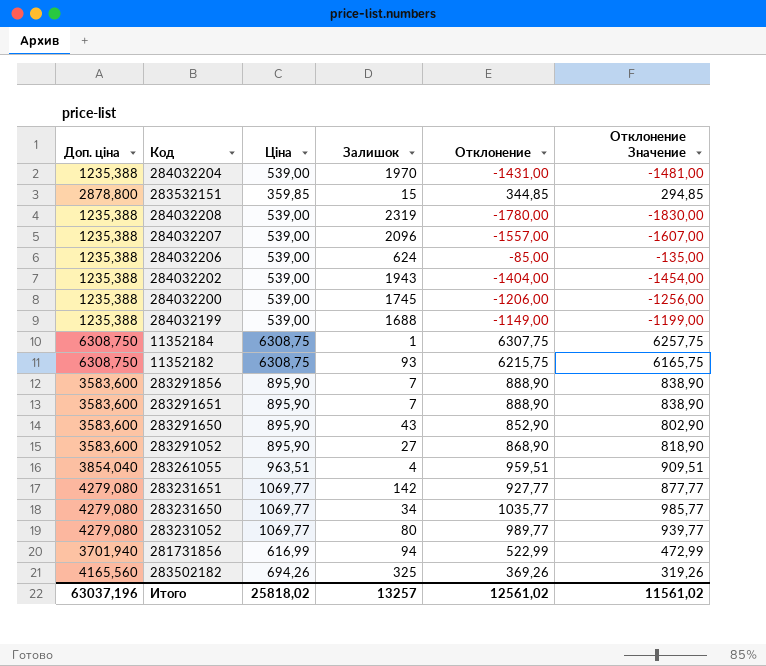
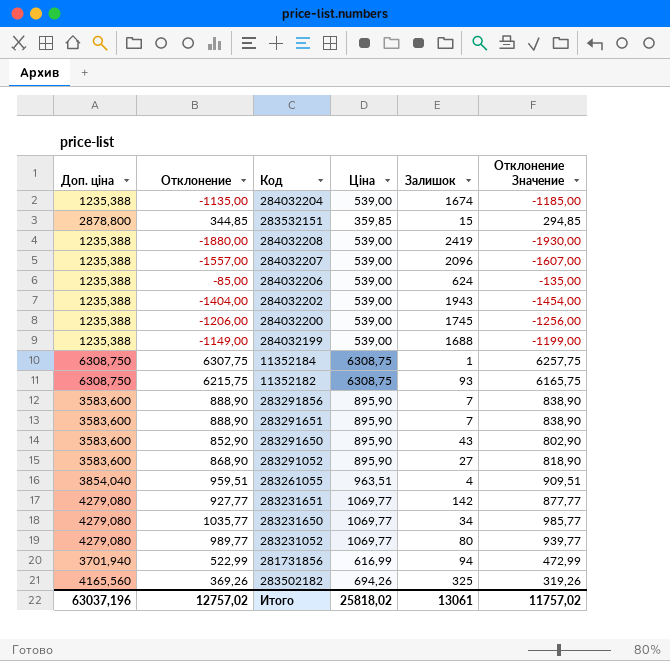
column Отклонение | position: 5 -> 2
284032204 | Отклонение: -1431,00 -> -1135,00
284032204 | Залишок: 1970 -> 1674
284032204 | Отклонение Значение: -1481,00 -> -1185,00
284032208 | Отклонение: -1780,00 -> -1880,00
284032208 | Залишок: 2319 -> 2419
284032208 | Отклонение Значение: -1830,00 -> -1930,00
Итого | Отклонение: 12561,02 -> 12757,02
Итого | Залишок: 13257 -> 13061
Итого | Отклонение Значение: 11561,02 -> 11757,02

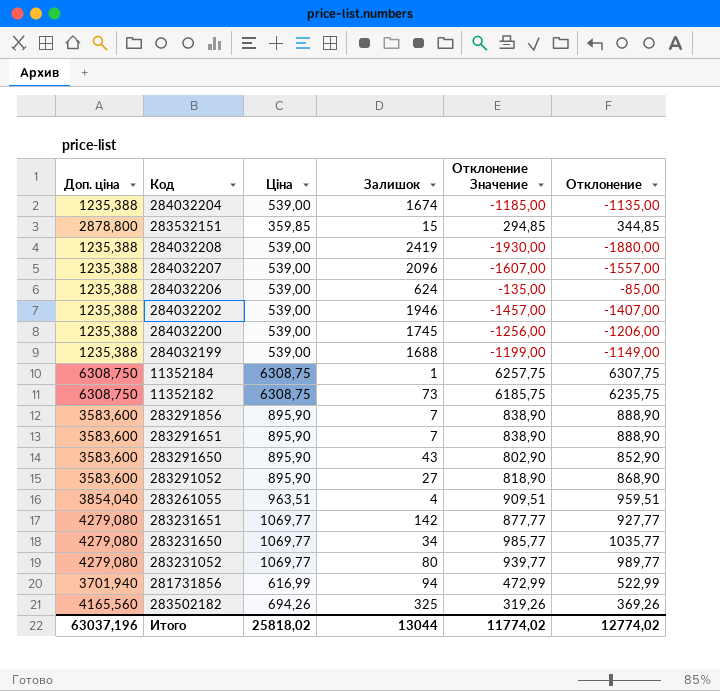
column Отклонение | position: 2 -> 6
284032202 | Залишок: 1943 -> 1946
284032202 | Отклонение Значение: -1454,00 -> -1457,00
284032202 | Отклонение: -1404,00 -> -1407,00
11352182 | Залишок: 93 -> 73
11352182 | Отклонение Значение: 6165,75 -> 6185,75
11352182 | Отклонение: 6215,75 -> 6235,75
Итого | Залишок: 13061 -> 13044
Итого | Отклонение Значение: 11757,02 -> 11774,02
Итого | Отклонение: 12757,02 -> 12774,02

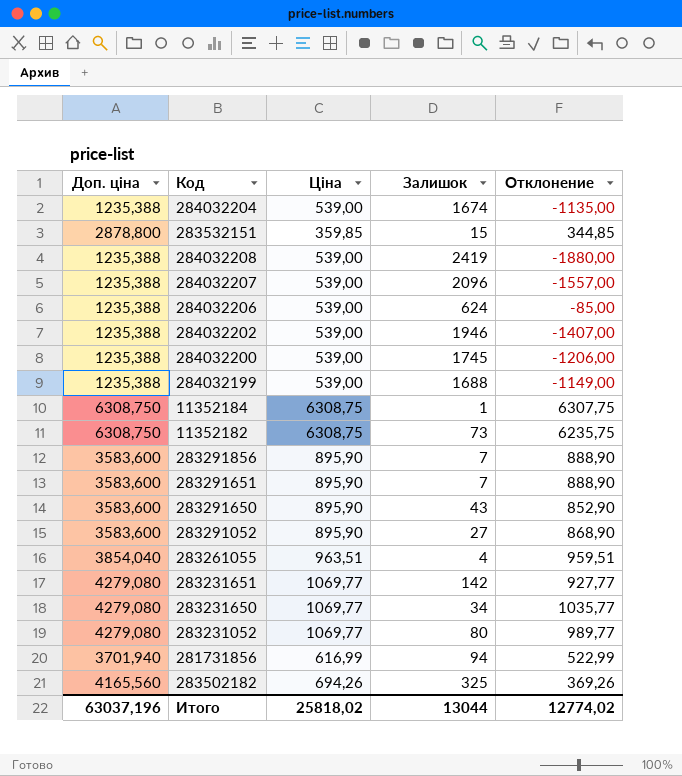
column Отклонение Значение | formula: [Отклонение] - 50 -> none

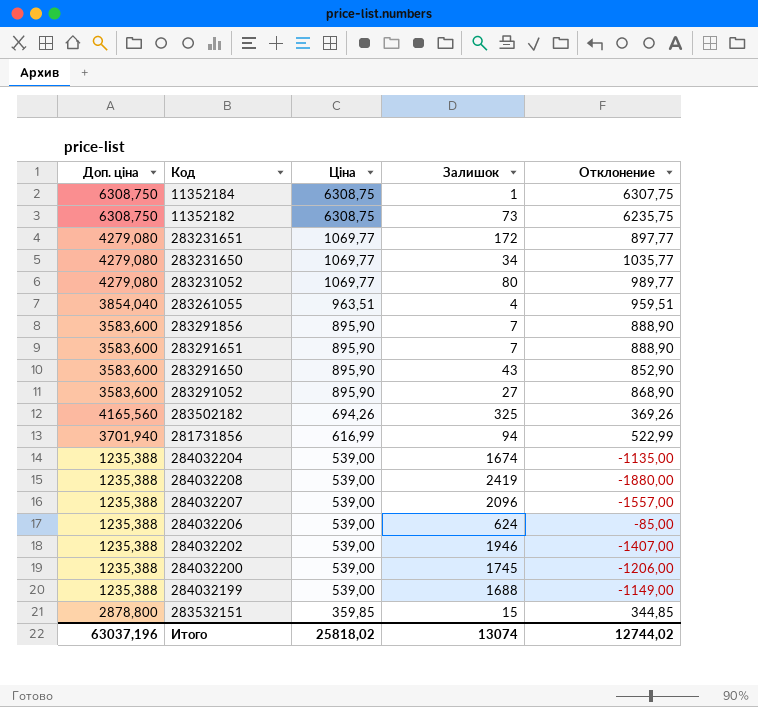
row order: none -> Ціна descending
283231651 | Залишок: 142 -> 172
283231651 | Отклонение: 927,77 -> 897,77
Итого | Залишок: 13044 -> 13074
Итого | Отклонение: 12774,02 -> 12744,02

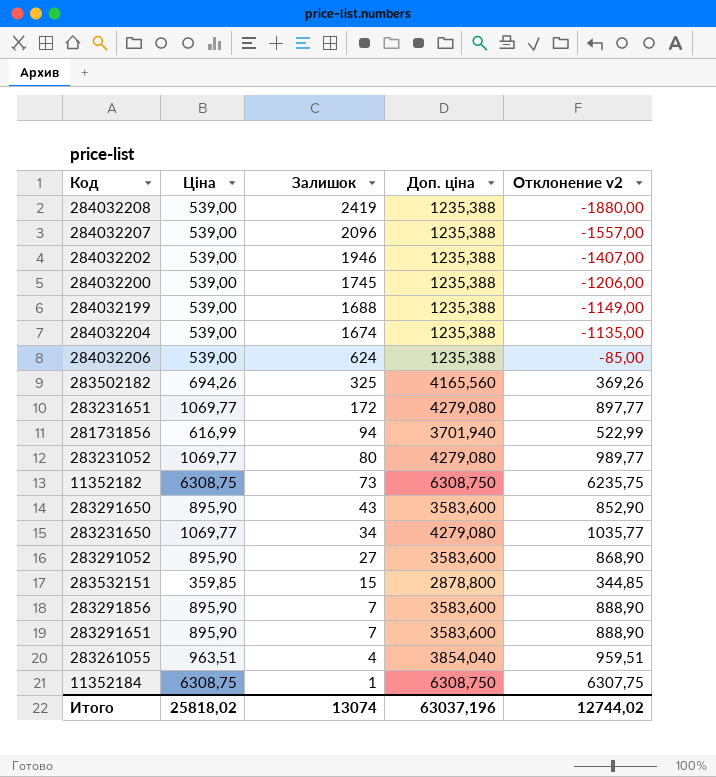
row order: Ціна descending -> Залишок descending
column Доп. ціна | position: 1 -> 4
column name: Отклонение -> Отклонение v2

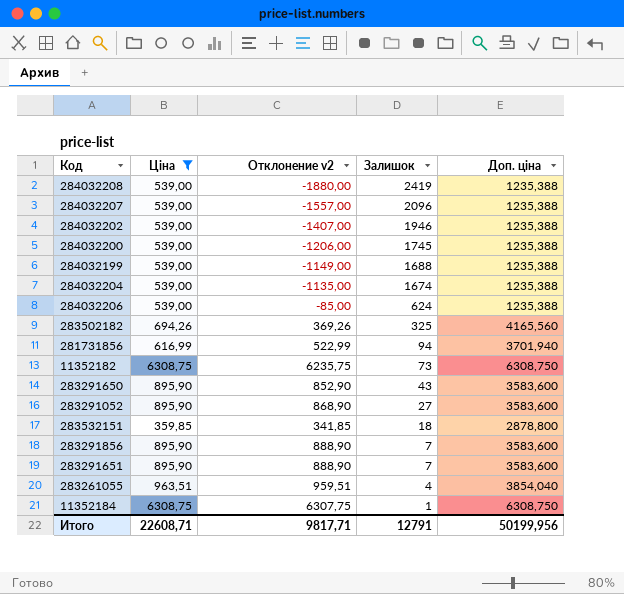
filter: none -> Ціна != 1069,77
column Отклонение v2 | position: 5 -> 3
283532151 | Отклонение v2: 344,85 -> 341,85
283532151 | Залишок: 15 -> 18
Итого | Ціна: 25818,02 -> 22608,71
Итого | Отклонение v2: 12744,02 -> 9817,71
Итого | Залишок: 13074 -> 12791
Итого | Доп. ціна: 63037,196 -> 50199,956

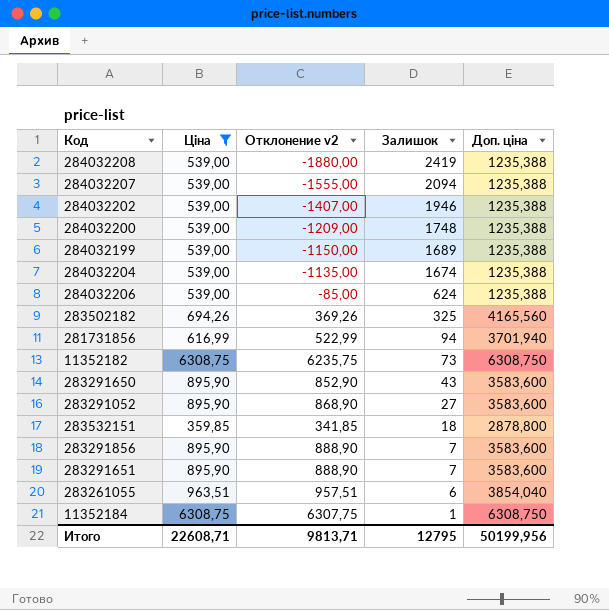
284032207 | Отклонение v2: -1557,00 -> -1555,00
284032207 | Залишок: 2096 -> 2094
284032200 | Отклонение v2: -1206,00 -> -1209,00
284032200 | Залишок: 1745 -> 1748
284032199 | Отклонение v2: -1149,00 -> -1150,00
284032199 | Залишок: 1688 -> 1689
283261055 | Отклонение v2: 959,51 -> 957,51
283261055 | Залишок: 4 -> 6
Итого | Отклонение v2: 9817,71 -> 9813,71
Итого | Залишок: 12791 -> 12795

